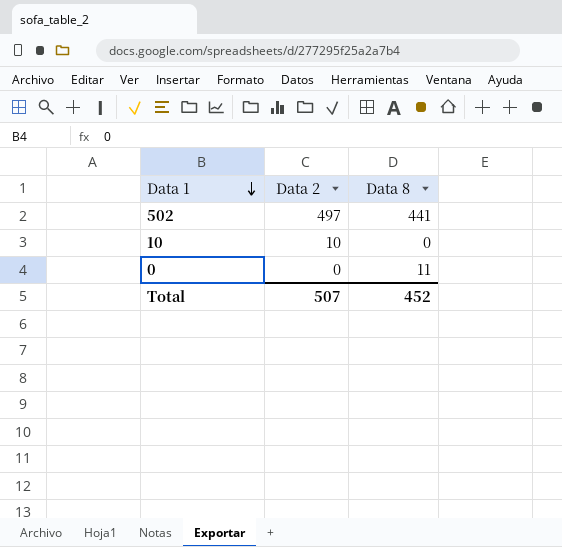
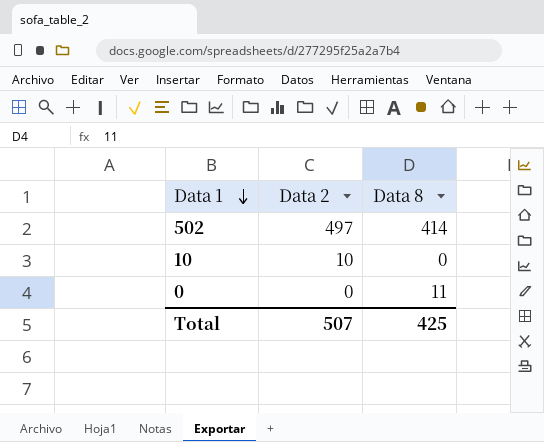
502 | Data 8: 441 -> 414
Total | Data 8: 452 -> 425

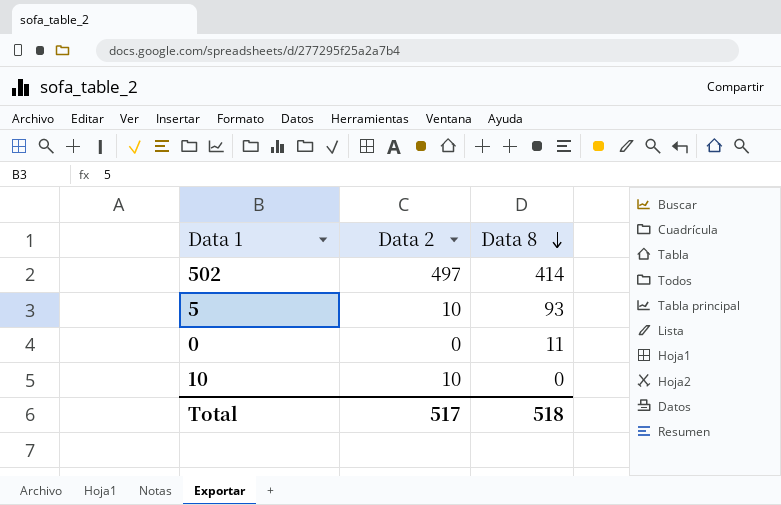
row order: Data 1 descending -> Data 8 descending
row 5: none -> 10 | 93
Total | Data 2: 507 -> 517
Total | Data 8: 425 -> 518

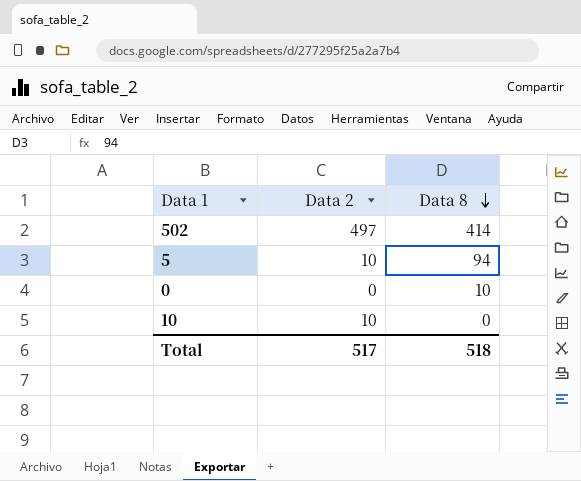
5 | Data 8: 93 -> 94
0 | Data 8: 11 -> 10

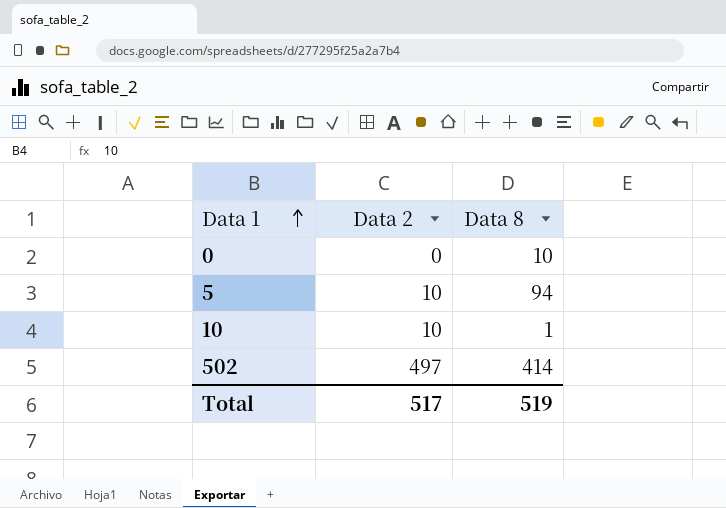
row order: Data 8 descending -> Data 1 ascending
10 | Data 8: 0 -> 1
Total | Data 8: 518 -> 519

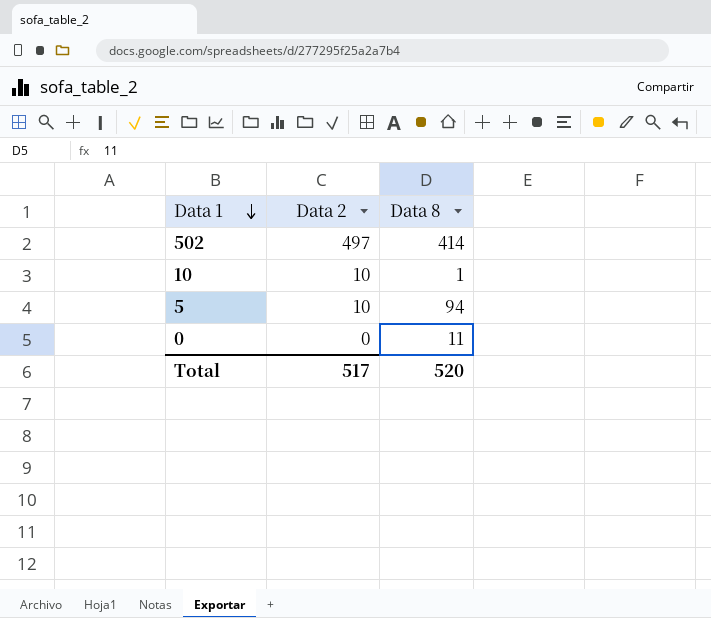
row order: Data 1 ascending -> Data 1 descending
0 | Data 8: 10 -> 11
Total | Data 8: 519 -> 520

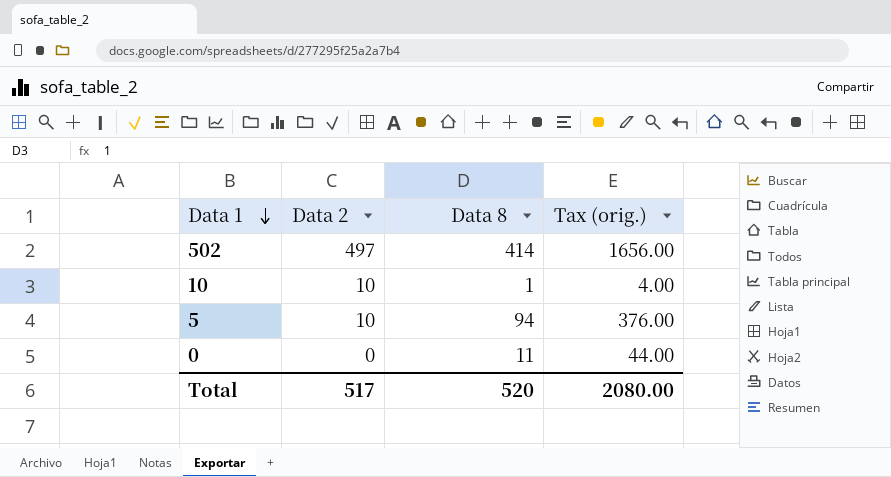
column Tax (orig.) | formula: none -> [Data 8] * 4

